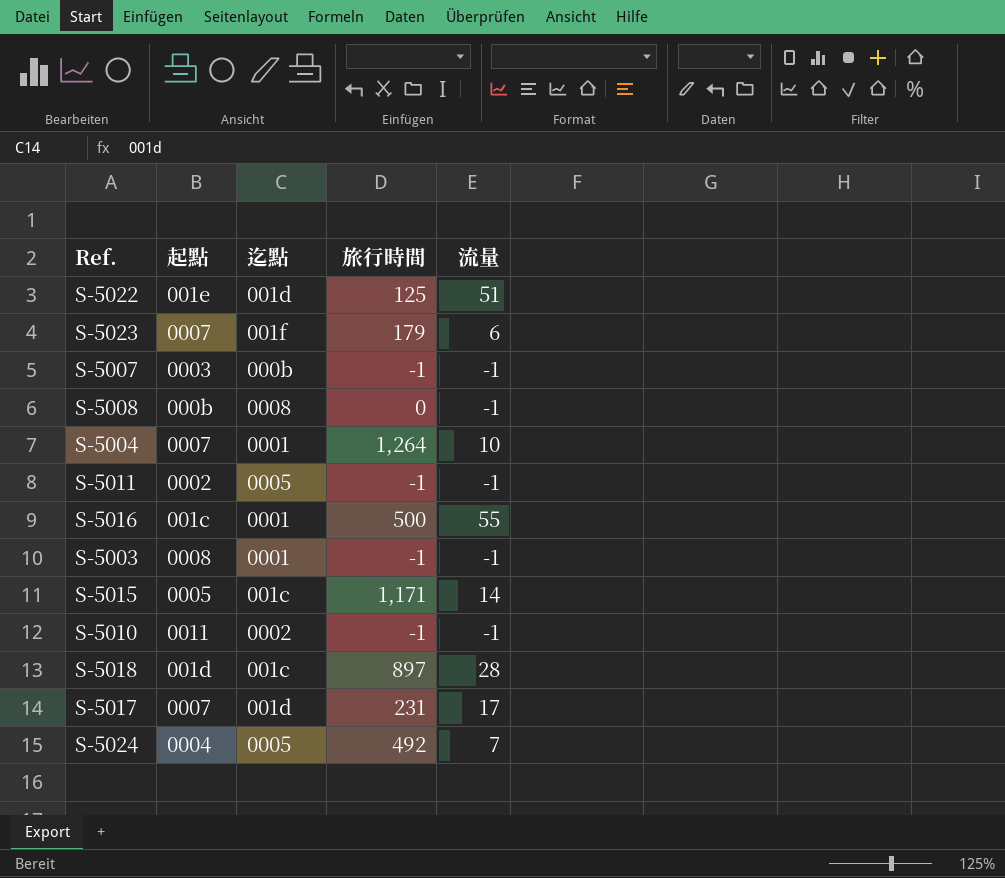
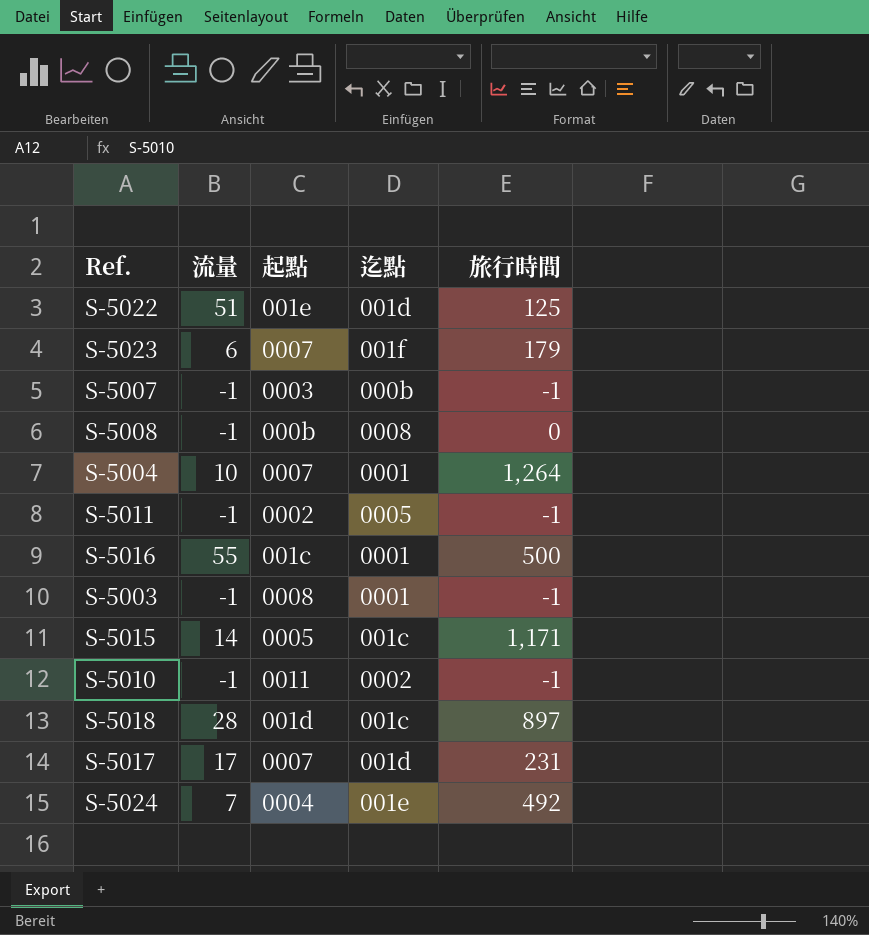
column 流量 | position: 5 -> 2
S-5024 | 迄點: 0005 -> 001e

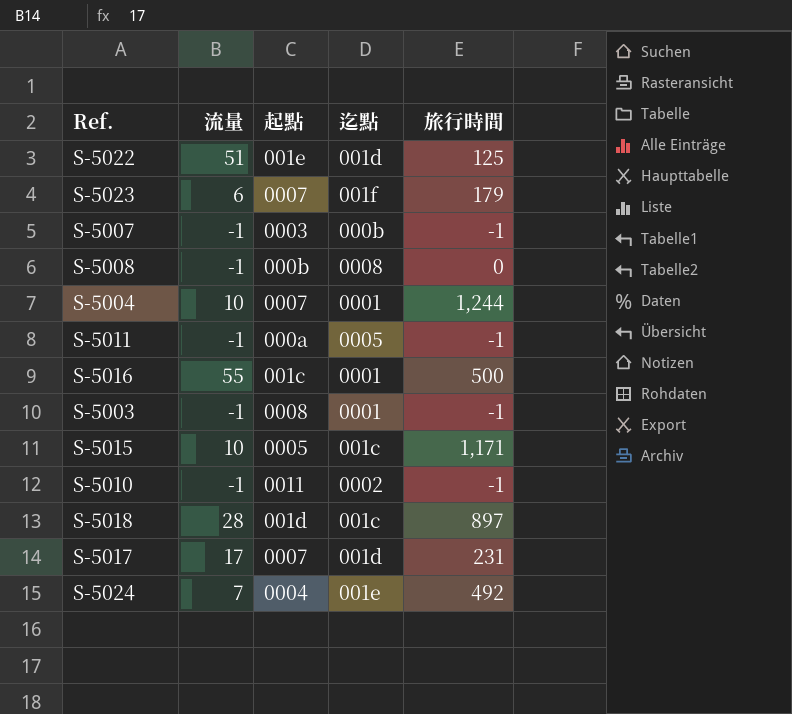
S-5004 | 旅行時間: 1,264 -> 1,244
S-5011 | 起點: 0002 -> 000a
S-5015 | 流量: 14 -> 10

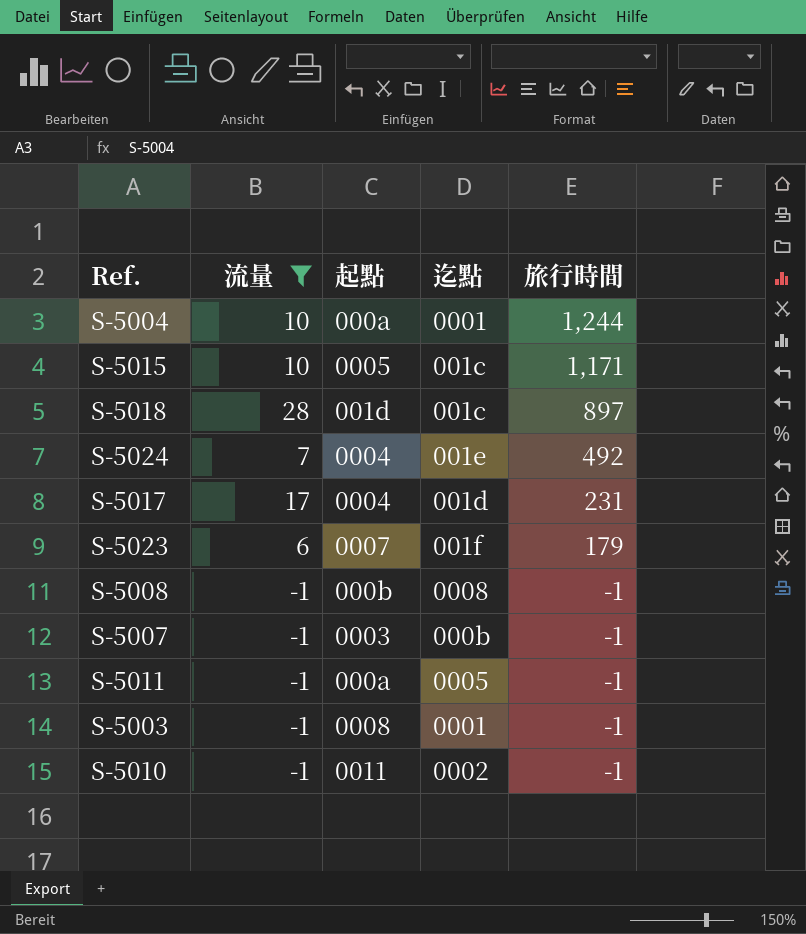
filter: none -> 流量 <= 28
row order: none -> 旅行時間 descending
S-5004 | 起點: 0007 -> 000a
S-5017 | 起點: 0007 -> 0004
S-5008 | 旅行時間: 0 -> -1

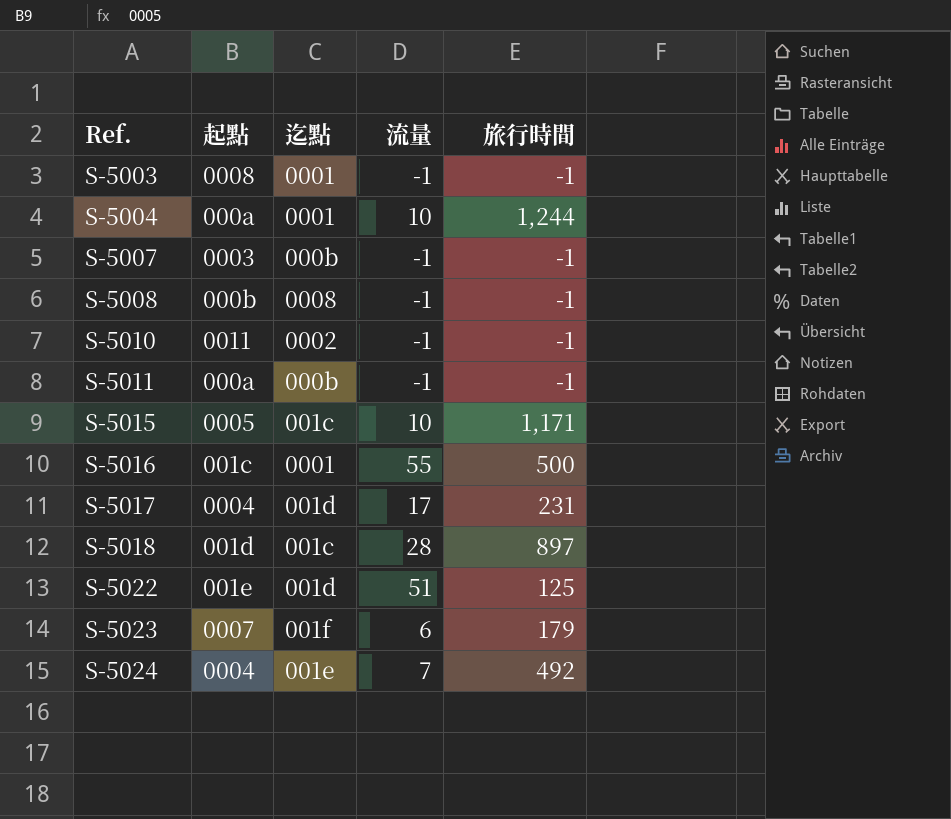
filter: 流量 <= 28 -> none
row order: 旅行時間 descending -> Ref. ascending
column 流量 | position: 2 -> 4
S-5011 | 迄點: 0005 -> 000b

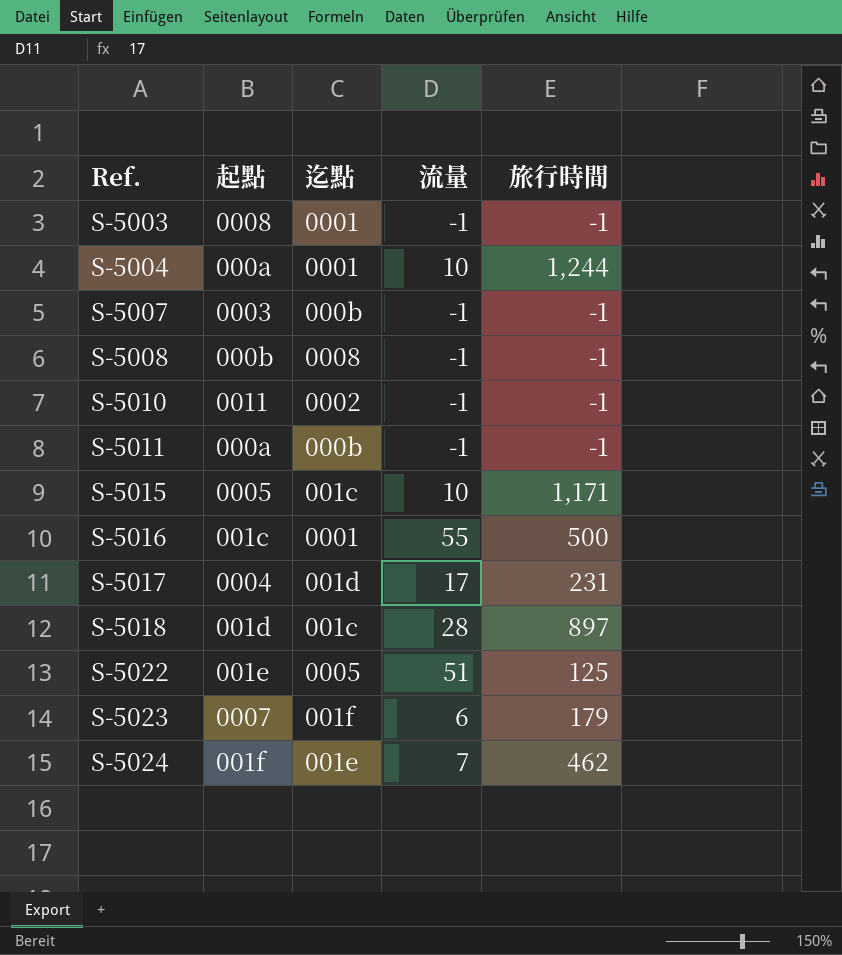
S-5022 | 迄點: 001d -> 0005
S-5024 | 起點: 0004 -> 001f
S-5024 | 旅行時間: 492 -> 462

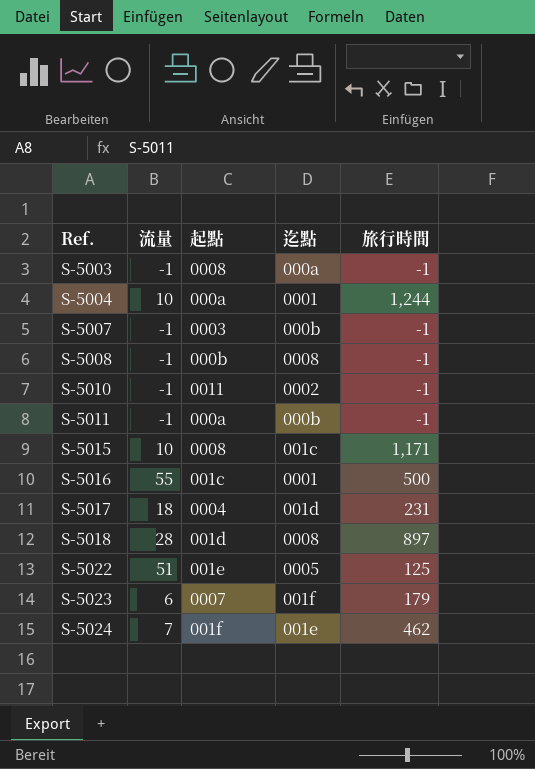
column 流量 | position: 4 -> 2
S-5003 | 迄點: 0001 -> 000a
S-5015 | 起點: 0005 -> 0008
S-5017 | 流量: 17 -> 18
S-5018 | 迄點: 001c -> 0008

